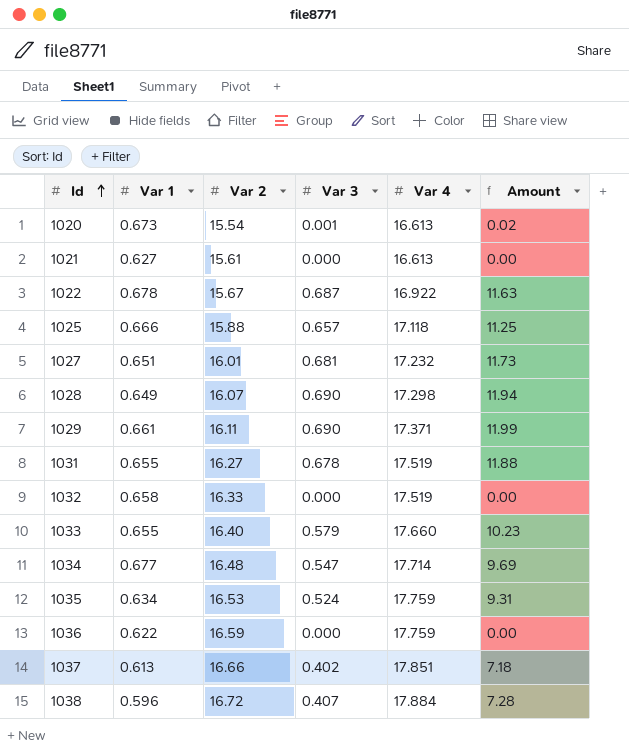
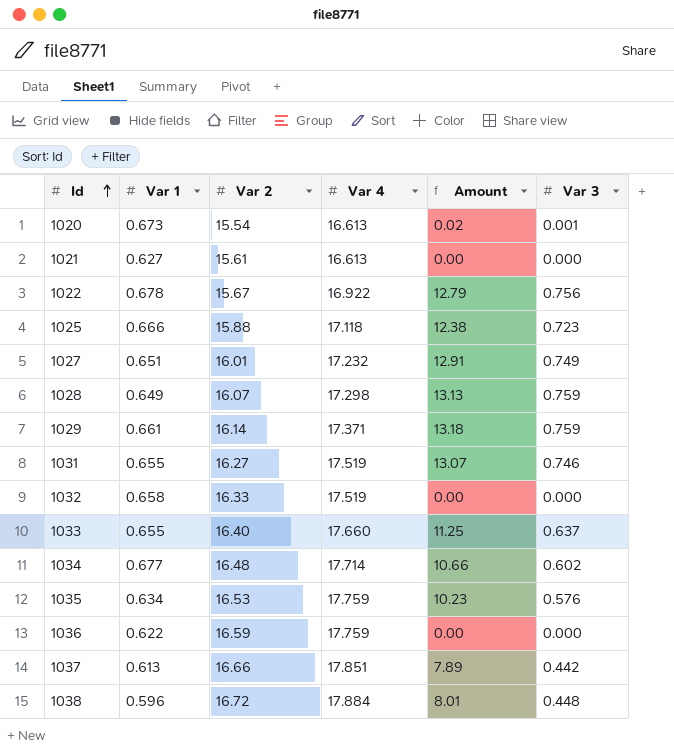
column Var 3 | position: 4 -> 6
1022 | Amount: 11.63 -> 12.79
1022 | Var 3: 0.687 -> 0.756
1025 | Amount: 11.25 -> 12.38
1025 | Var 3: 0.657 -> 0.723
1027 | Amount: 11.73 -> 12.91
1027 | Var 3: 0.681 -> 0.749
1028 | Amount: 11.94 -> 13.13
1028 | Var 3: 0.690 -> 0.759
1029 | Var 2: 16.11 -> 16.14
1029 | Amount: 11.99 -> 13.18
1029 | Var 3: 0.690 -> 0.759
1031 | Amount: 11.88 -> 13.07
1031 | Var 3: 0.678 -> 0.746
1033 | Amount: 10.23 -> 11.25
1033 | Var 3: 0.579 -> 0.637
1034 | Amount: 9.69 -> 10.66
1034 | Var 3: 0.547 -> 0.602
1035 | Amount: 9.31 -> 10.23
1035 | Var 3: 0.524 -> 0.576
1037 | Amount: 7.18 -> 7.89
1037 | Var 3: 0.402 -> 0.442
1038 | Amount: 7.28 -> 8.01
1038 | Var 3: 0.407 -> 0.448

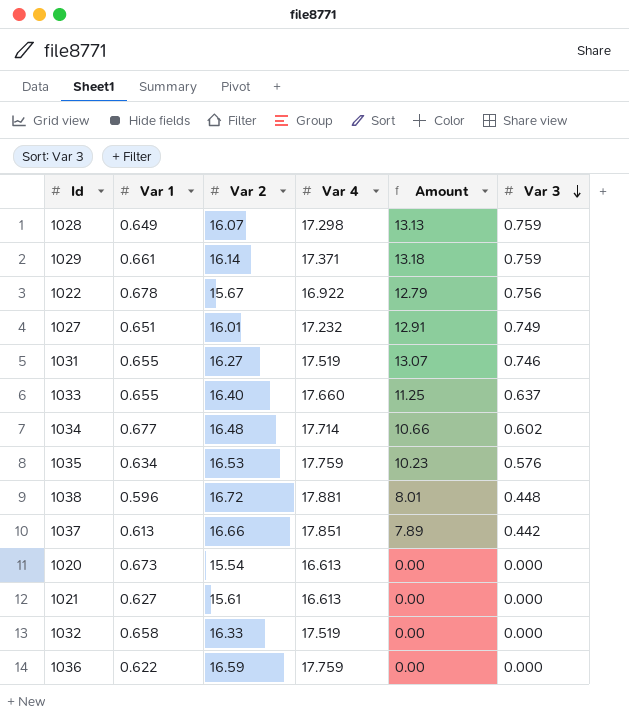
row order: Id ascending -> Var 3 descending
row 1025: 0.666 | 15.88 | 17.118 | 12.38 | 0.723 -> none
1038 | Var 4: 17.884 -> 17.881
1020 | Amount: 0.02 -> 0.00
1020 | Var 3: 0.001 -> 0.000

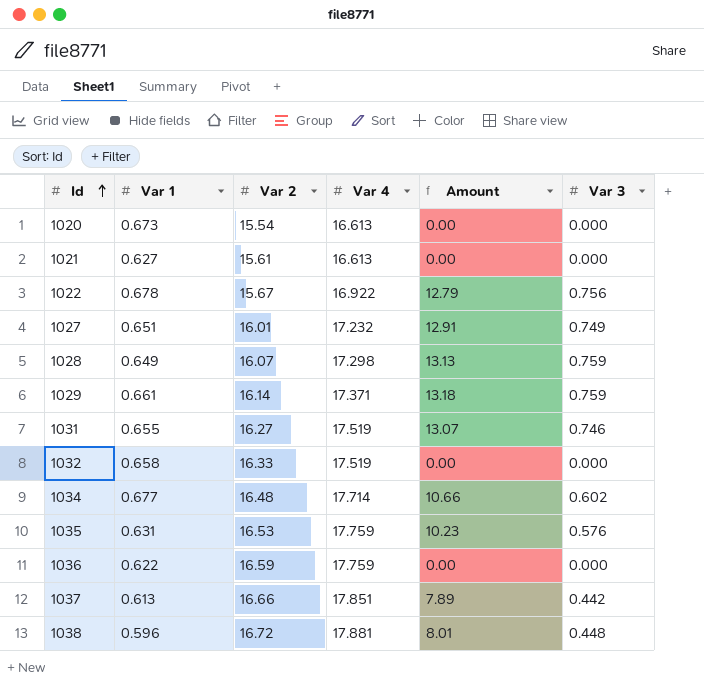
row order: Var 3 descending -> Id ascending
row 1033: 0.655 | 16.40 | 17.660 | 11.25 | 0.637 -> none
1035 | Var 1: 0.634 -> 0.631

